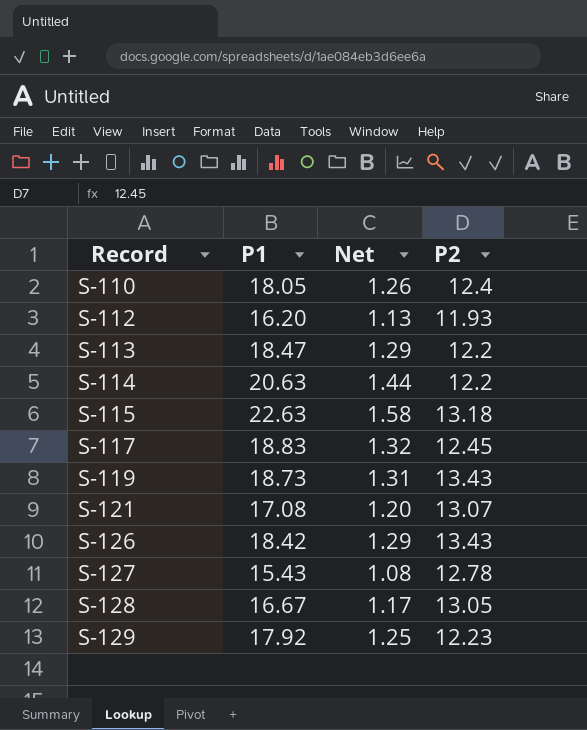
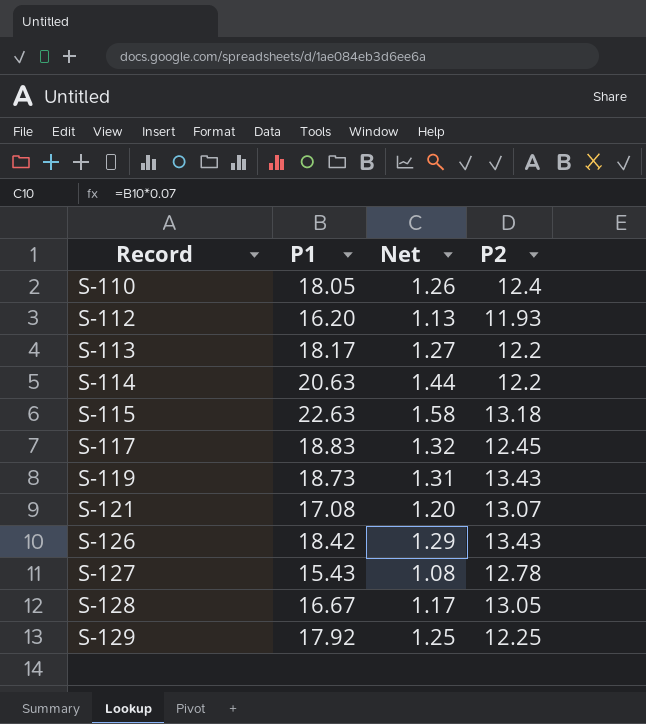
S-113 | P1: 18.47 -> 18.17
S-113 | Net: 1.29 -> 1.27
S-129 | P2: 12.23 -> 12.25

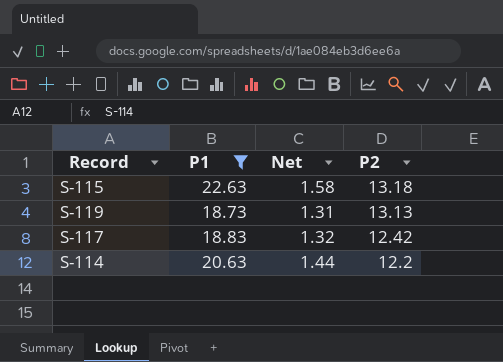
filter: none -> P1 >= 18.73
row order: Record ascending -> P2 descending
S-119 | P2: 13.43 -> 13.13
S-117 | P2: 12.45 -> 12.42

